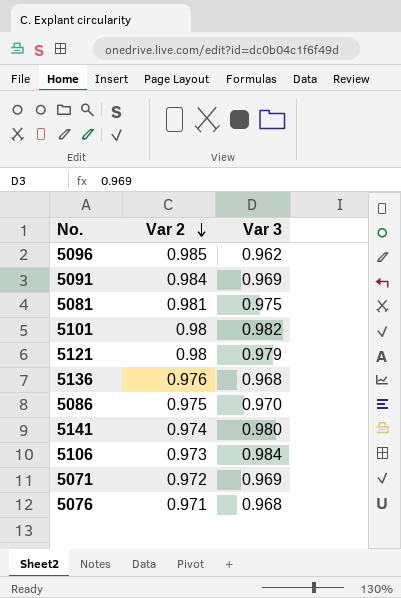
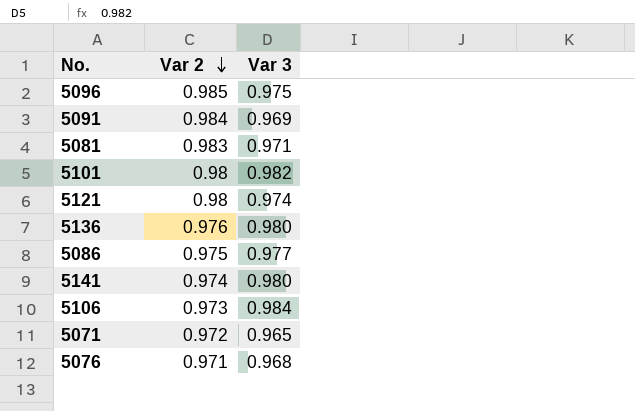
5096 | Var 3: 0.962 -> 0.975
5081 | Var 2: 0.981 -> 0.983
5081 | Var 3: 0.975 -> 0.971
5121 | Var 3: 0.979 -> 0.974
5136 | Var 3: 0.968 -> 0.980
5086 | Var 3: 0.970 -> 0.977
5071 | Var 3: 0.969 -> 0.965

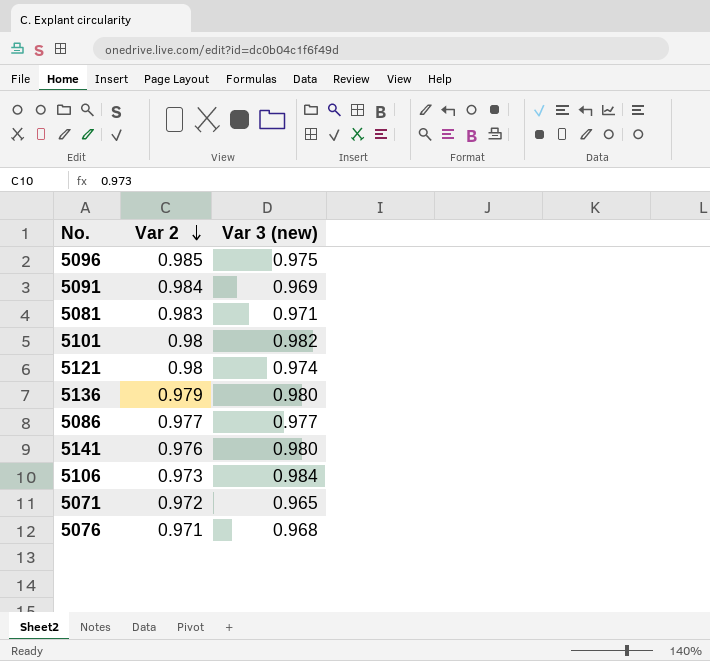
column name: Var 3 -> Var 3 (new)
5136 | Var 2: 0.976 -> 0.979
5086 | Var 2: 0.975 -> 0.977
5141 | Var 2: 0.974 -> 0.976

